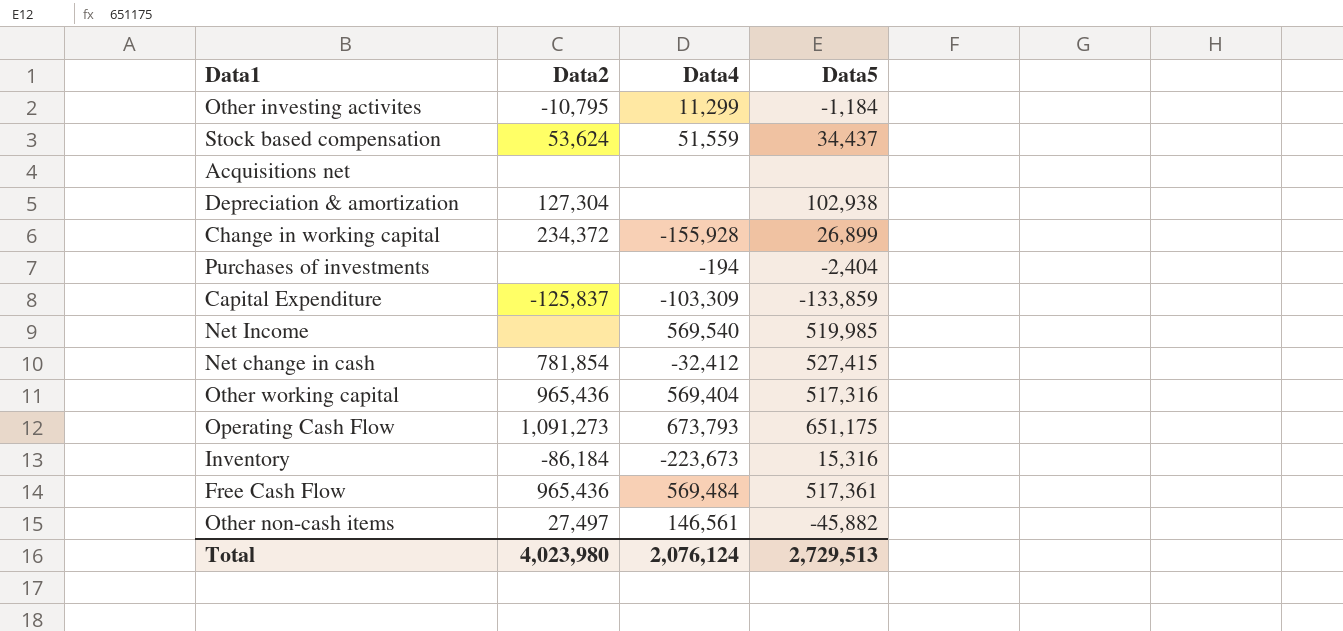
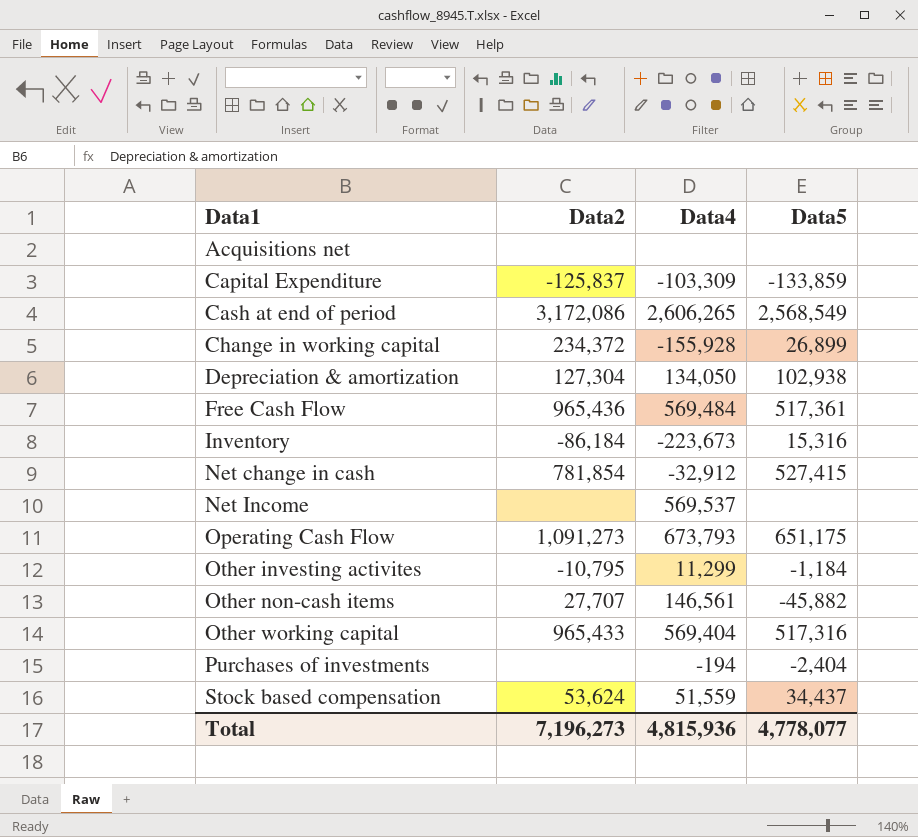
row order: none -> Data1 ascending
row Cash at end of period: none -> 3,172,086 | 2,606,265 | 2,568,549
Depreciation & amortization | Data4: none -> 134,050
Net change in cash | Data4: -32,412 -> -32,912
Net Income | Data4: 569,540 -> 569,537
Net Income | Data5: 519,985 -> none
Other non-cash items | Data2: 27,497 -> 27,707
Other working capital | Data2: 965,436 -> 965,433
Total | Data2: 4,023,980 -> 7,196,273
Total | Data4: 2,076,124 -> 4,815,936
Total | Data5: 2,729,513 -> 4,778,077

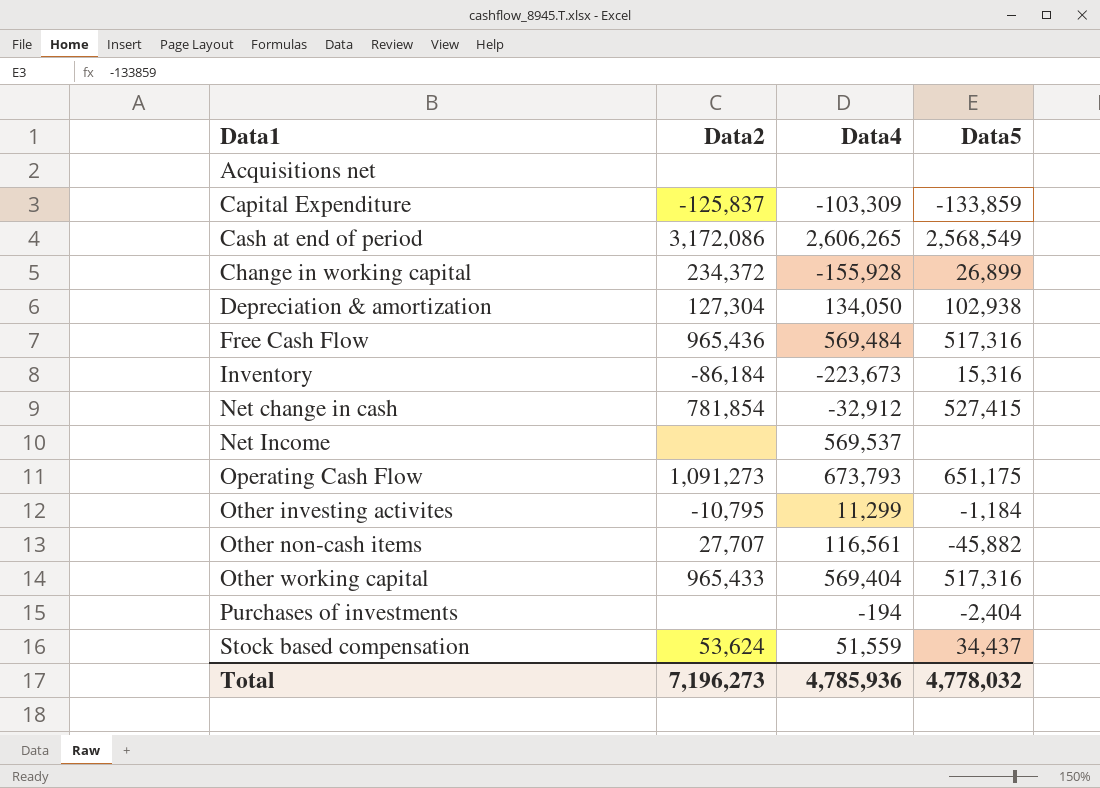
Free Cash Flow | Data5: 517,361 -> 517,316
Other non-cash items | Data4: 146,561 -> 116,561
Total | Data4: 4,815,936 -> 4,785,936
Total | Data5: 4,778,077 -> 4,778,032

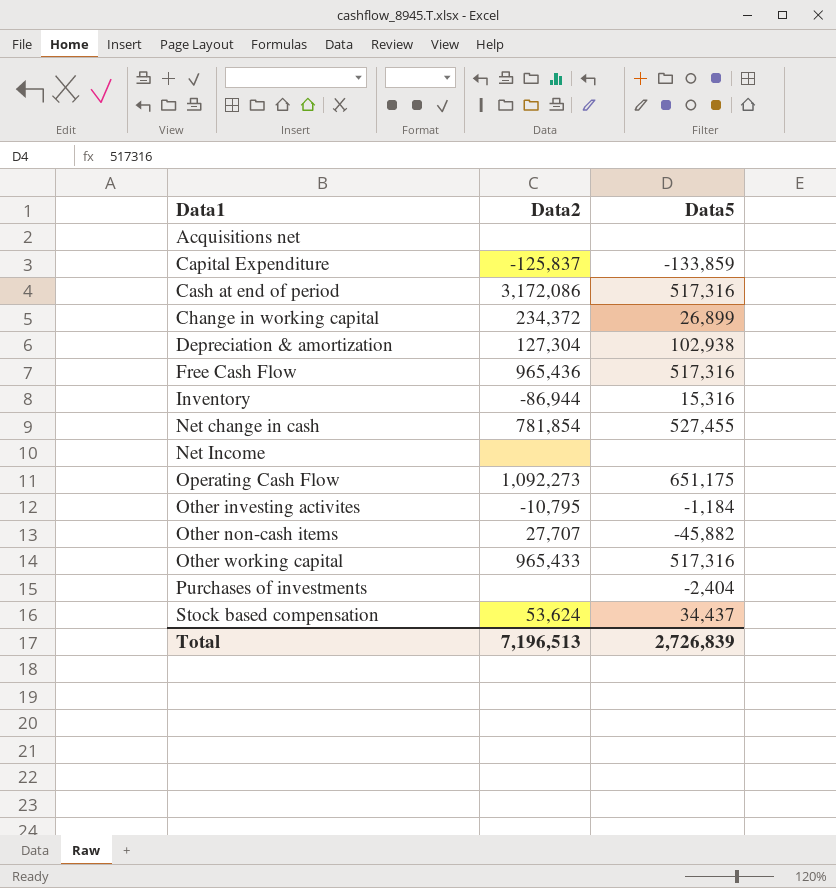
column Data4 | position: 3 -> none
Cash at end of period | Data5: 2,568,549 -> 517,316
Inventory | Data2: -86,184 -> -86,944
Net change in cash | Data5: 527,415 -> 527,455
Operating Cash Flow | Data2: 1,091,273 -> 1,092,273
Total | Data2: 7,196,273 -> 7,196,513
Total | Data5: 4,778,032 -> 2,726,839

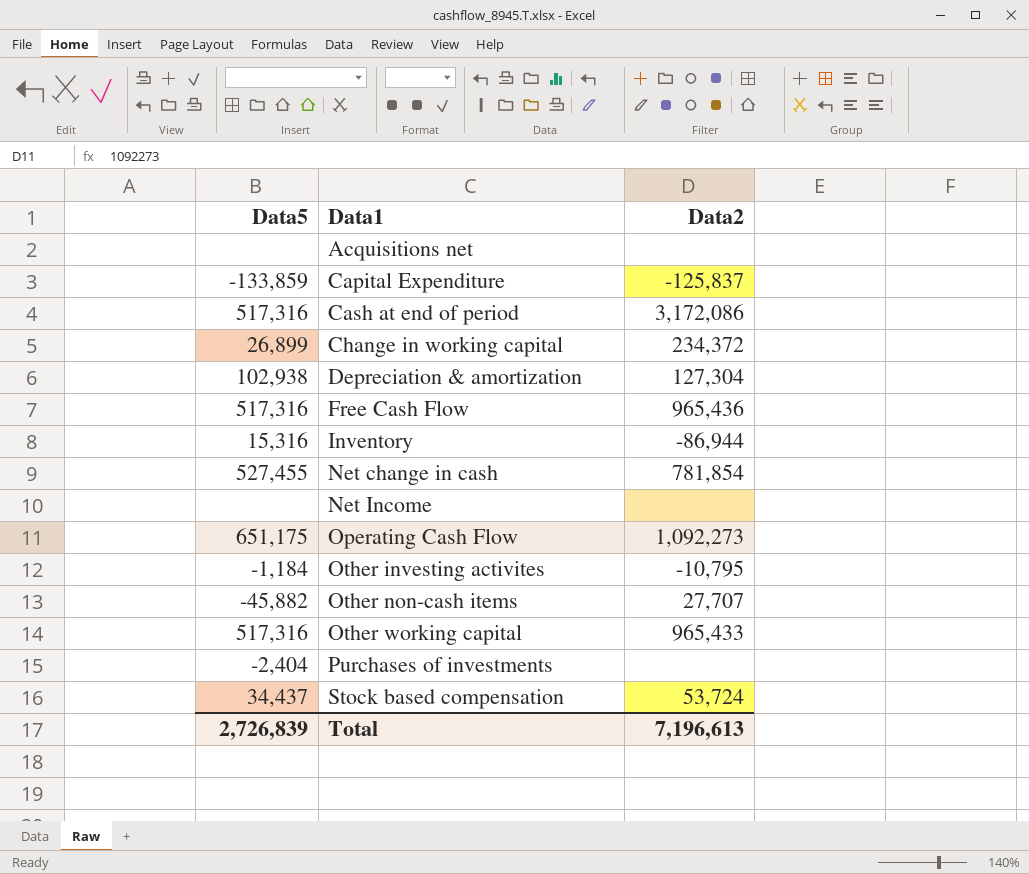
column Data5 | position: 3 -> 1
Stock based compensation | Data2: 53,624 -> 53,724
Total | Data2: 7,196,513 -> 7,196,613

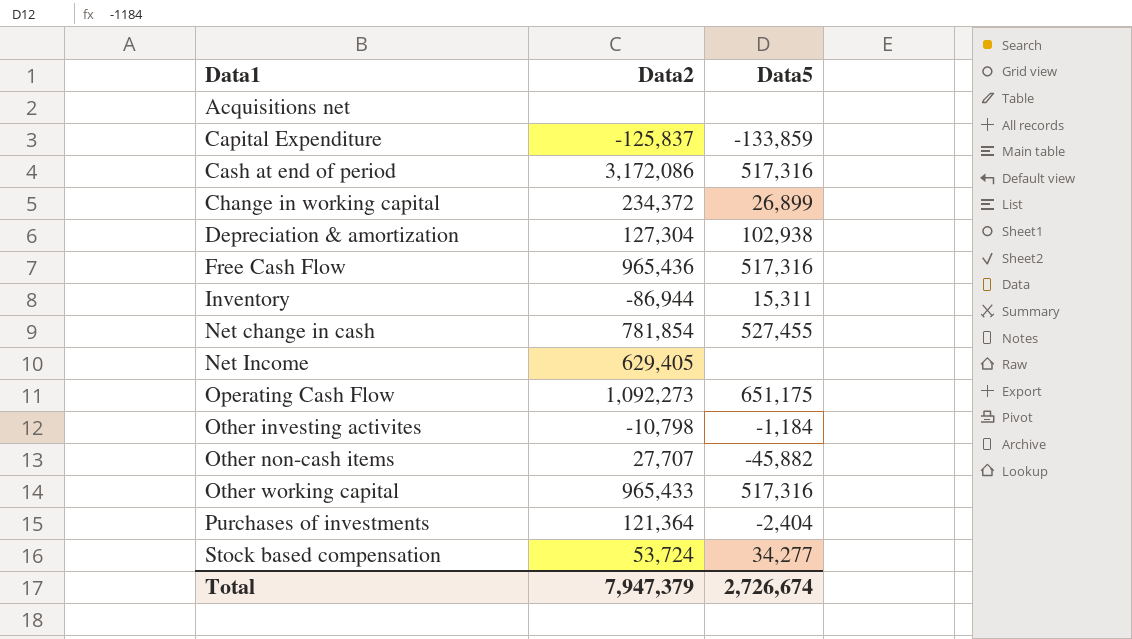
column Data5 | position: 1 -> 3
Inventory | Data5: 15,316 -> 15,311
Net Income | Data2: none -> 629,405
Other investing activites | Data2: -10,795 -> -10,798
Purchases of investments | Data2: none -> 121,364
Stock based compensation | Data5: 34,437 -> 34,277
Total | Data2: 7,196,613 -> 7,947,379
Total | Data5: 2,726,839 -> 2,726,674

